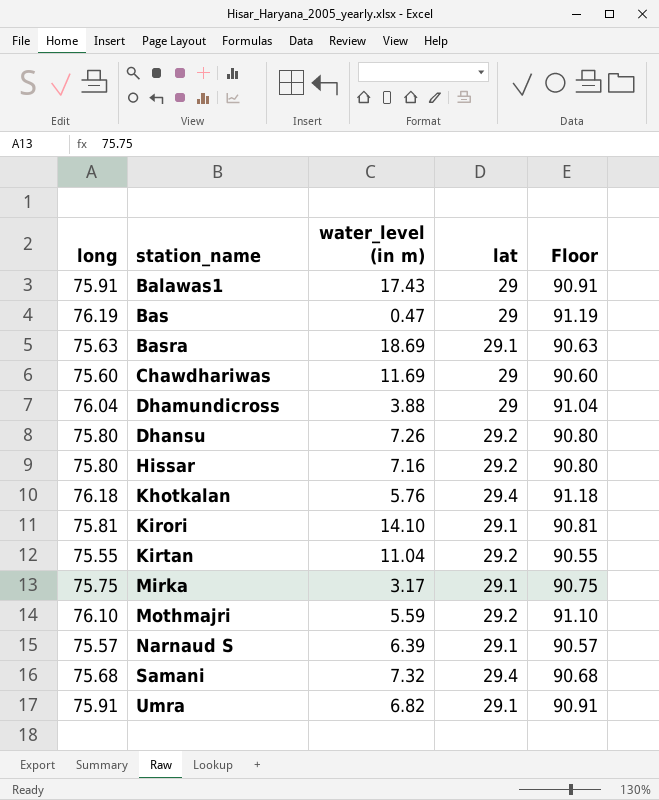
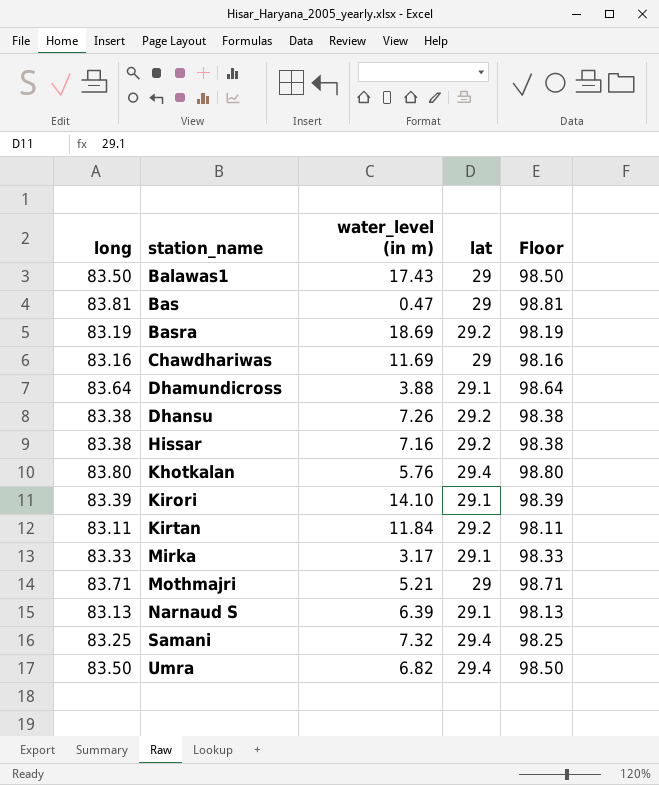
Balawas1 | long: 75.91 -> 83.50
Balawas1 | Floor: 90.91 -> 98.50
Bas | long: 76.19 -> 83.81
Bas | Floor: 91.19 -> 98.81
Basra | long: 75.63 -> 83.19
Basra | lat: 29.1 -> 29.2
Basra | Floor: 90.63 -> 98.19
Chawdhariwas | long: 75.60 -> 83.16
Chawdhariwas | Floor: 90.60 -> 98.16
Dhamundicross | long: 76.04 -> 83.64
Dhamundicross | lat: 29 -> 29.1
Dhamundicross | Floor: 91.04 -> 98.64
Dhansu | long: 75.80 -> 83.38
Dhansu | Floor: 90.80 -> 98.38
Hissar | long: 75.80 -> 83.38
Hissar | Floor: 90.80 -> 98.38
Khotkalan | long: 76.18 -> 83.80
Khotkalan | Floor: 91.18 -> 98.80
Kirori | long: 75.81 -> 83.39
Kirori | Floor: 90.81 -> 98.39
Kirtan | long: 75.55 -> 83.11
Kirtan | water_level (in m): 11.04 -> 11.84
Kirtan | Floor: 90.55 -> 98.11
Mirka | long: 75.75 -> 83.33
Mirka | Floor: 90.75 -> 98.33
Mothmajri | long: 76.10 -> 83.71
Mothmajri | water_level (in m): 5.59 -> 5.21
Mothmajri | lat: 29.2 -> 29
Mothmajri | Floor: 91.10 -> 98.71
Narnaud S | long: 75.57 -> 83.13
Narnaud S | Floor: 90.57 -> 98.13
Samani | long: 75.68 -> 83.25
Samani | Floor: 90.68 -> 98.25
Umra | long: 75.91 -> 83.50
Umra | lat: 29.1 -> 29.4
Umra | Floor: 90.91 -> 98.50

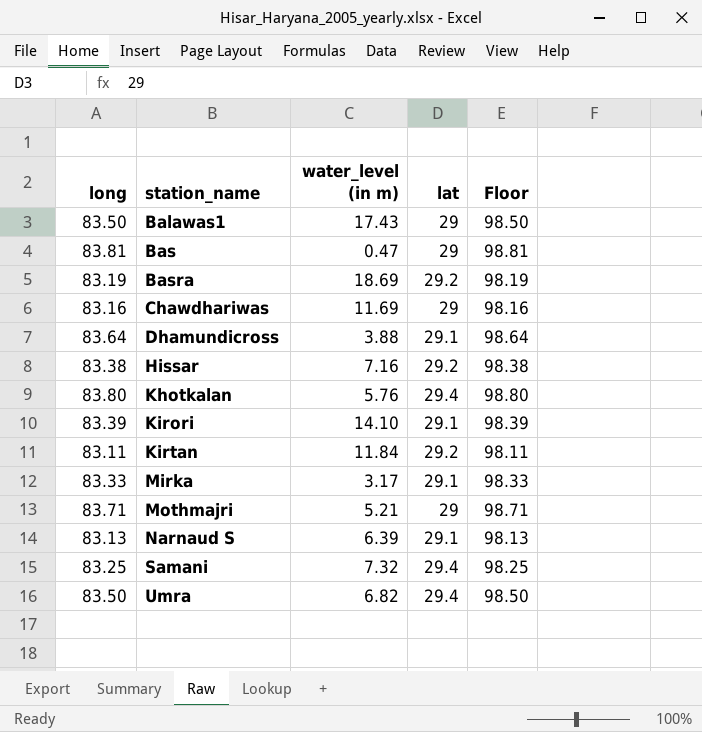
row Dhansu: 83.38 | 7.26 | 29.2 | 98.38 -> none

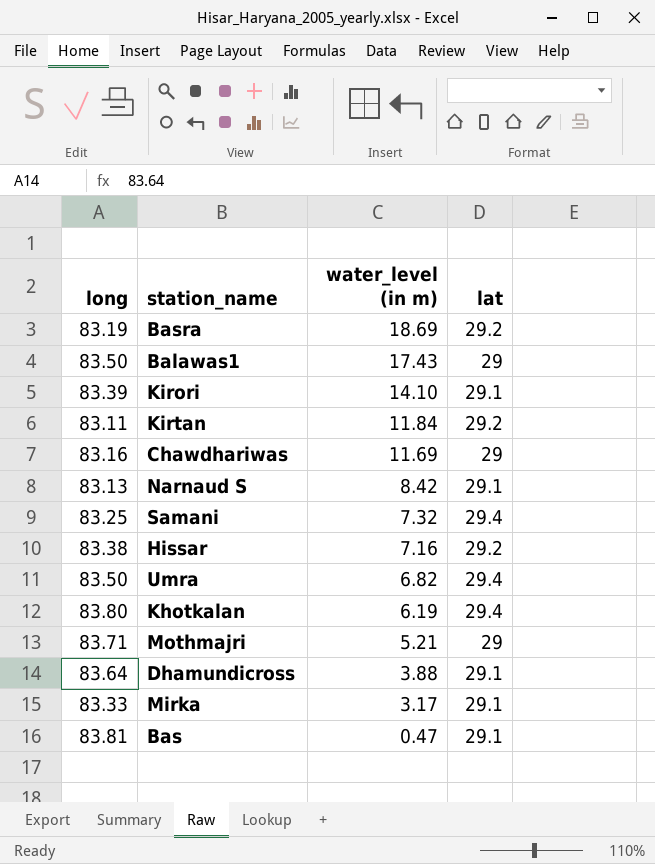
row order: station_name ascending -> water_level (in m) descending
column Floor | formula: [long] + 15 -> none
Narnaud S | water_level (in m): 6.39 -> 8.42
Khotkalan | water_level (in m): 5.76 -> 6.19
Bas | lat: 29 -> 29.1

